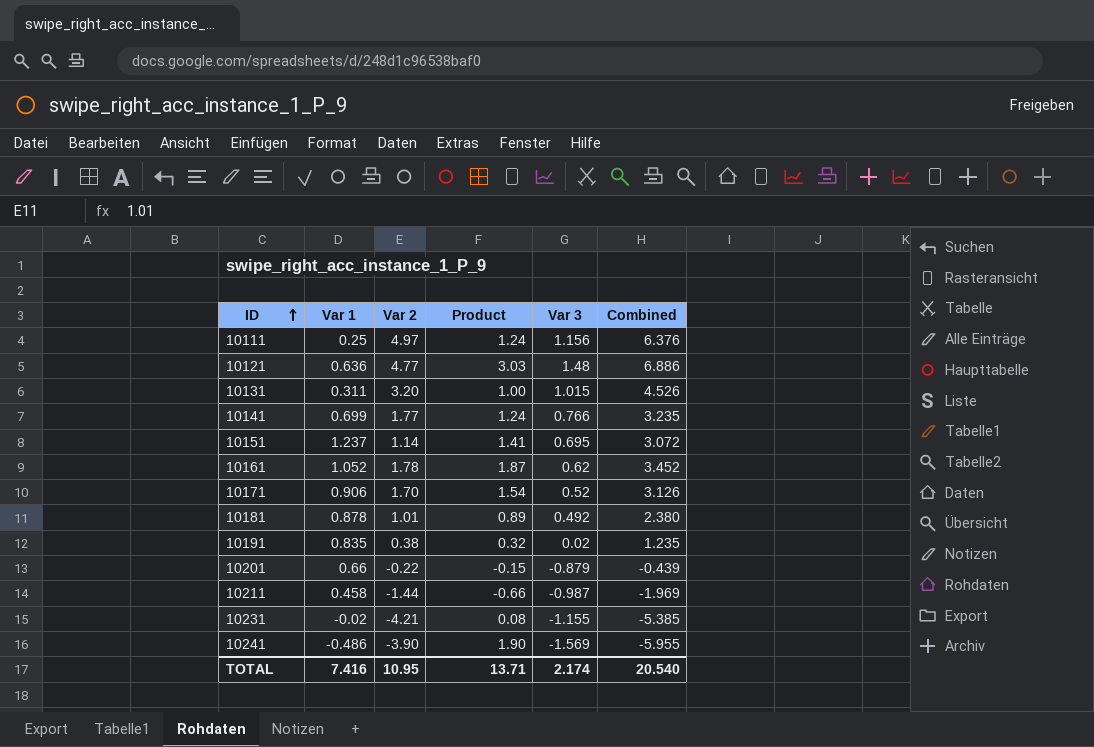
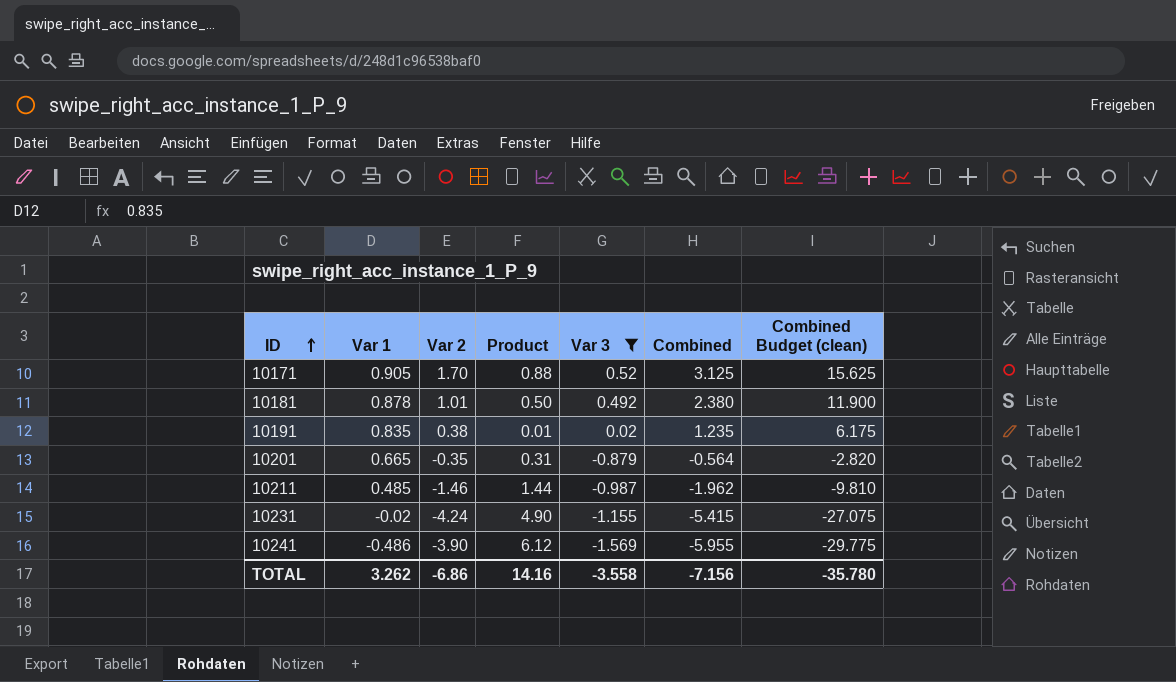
filter: none -> Var 3 <= 0.52
column Product | formula: [Var 1] * [Var 2] -> [Var 2] * [Var 3]
column Combined Budget (clean) | formula: none -> [Combined] * 5
10171 | Var 1: 0.906 -> 0.905
10171 | Combined: 3.126 -> 3.125
10201 | Var 1: 0.66 -> 0.665
10201 | Var 2: -0.22 -> -0.35
10201 | Combined: -0.439 -> -0.564
10211 | Var 1: 0.458 -> 0.485
10211 | Var 2: -1.44 -> -1.46
10211 | Combined: -1.969 -> -1.962
10231 | Var 2: -4.21 -> -4.24
10231 | Combined: -5.385 -> -5.415
TOTAL | Var 1: 7.416 -> 3.262
TOTAL | Var 2: 10.95 -> -6.86
TOTAL | Product: 13.71 -> 14.16
TOTAL | Var 3: 2.174 -> -3.558
TOTAL | Combined: 20.540 -> -7.156

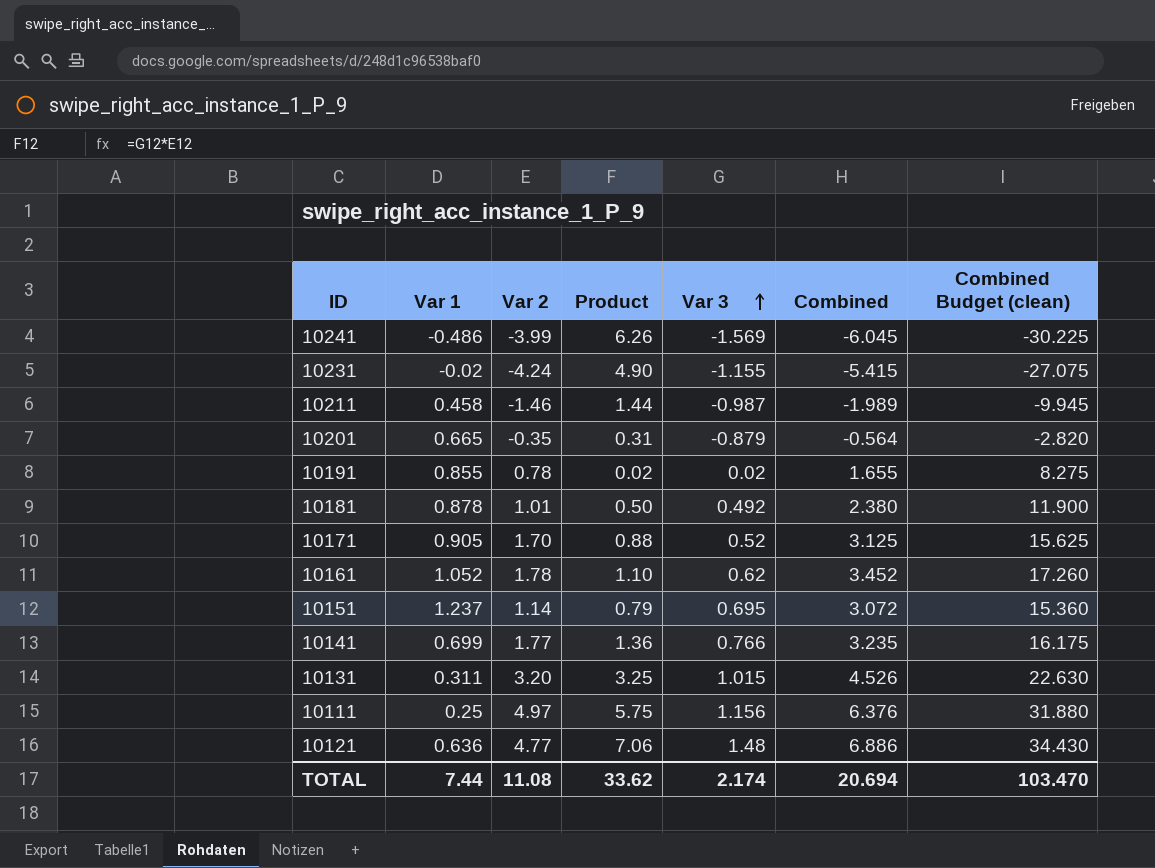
filter: Var 3 <= 0.52 -> none
row order: ID ascending -> Var 3 ascending
10241 | Var 2: -3.90 -> -3.99
10241 | Product: 6.12 -> 6.26
10241 | Combined: -5.955 -> -6.045
10241 | Combined Budget (clean): -29.775 -> -30.225
10211 | Var 1: 0.485 -> 0.458
10211 | Combined: -1.962 -> -1.989
10211 | Combined Budget (clean): -9.810 -> -9.945
10191 | Var 1: 0.835 -> 0.855
10191 | Var 2: 0.38 -> 0.78
10191 | Product: 0.01 -> 0.02
10191 | Combined: 1.235 -> 1.655
10191 | Combined Budget (clean): 6.175 -> 8.275
TOTAL | Var 1: 3.262 -> 7.44
TOTAL | Var 2: -6.86 -> 11.08
TOTAL | Product: 14.16 -> 33.62
TOTAL | Var 3: -3.558 -> 2.174
TOTAL | Combined: -7.156 -> 20.694
TOTAL | Combined Budget (clean): -35.780 -> 103.470

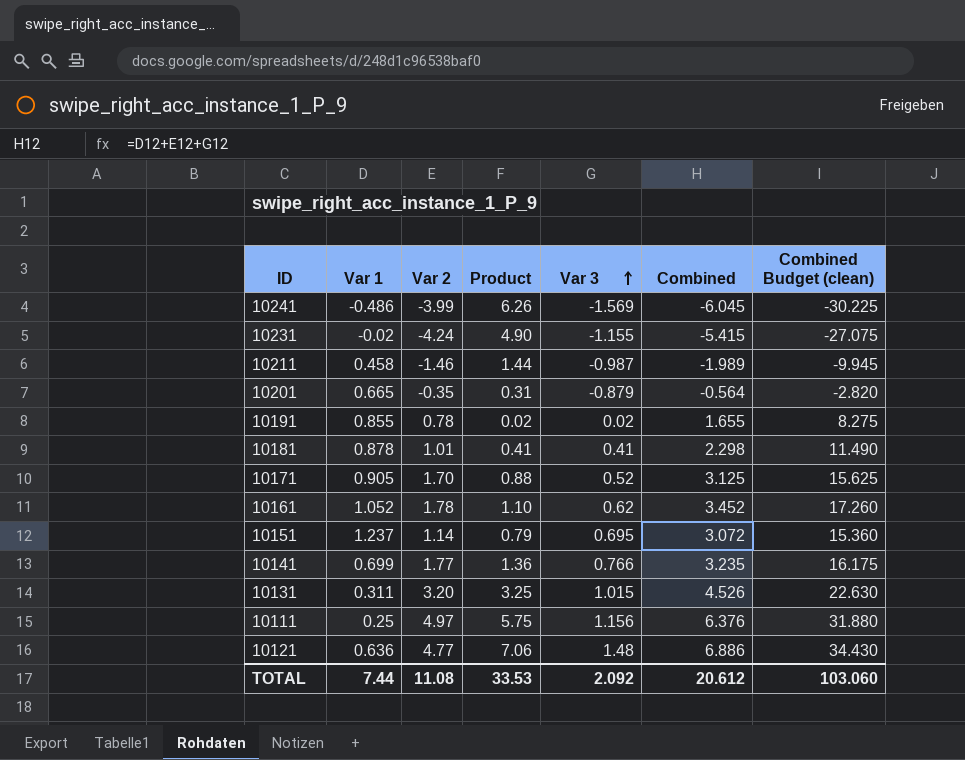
10181 | Product: 0.50 -> 0.41
10181 | Var 3: 0.492 -> 0.41
10181 | Combined: 2.380 -> 2.298
10181 | Combined Budget (clean): 11.900 -> 11.490
TOTAL | Product: 33.62 -> 33.53
TOTAL | Var 3: 2.174 -> 2.092
TOTAL | Combined: 20.694 -> 20.612
TOTAL | Combined Budget (clean): 103.470 -> 103.060

